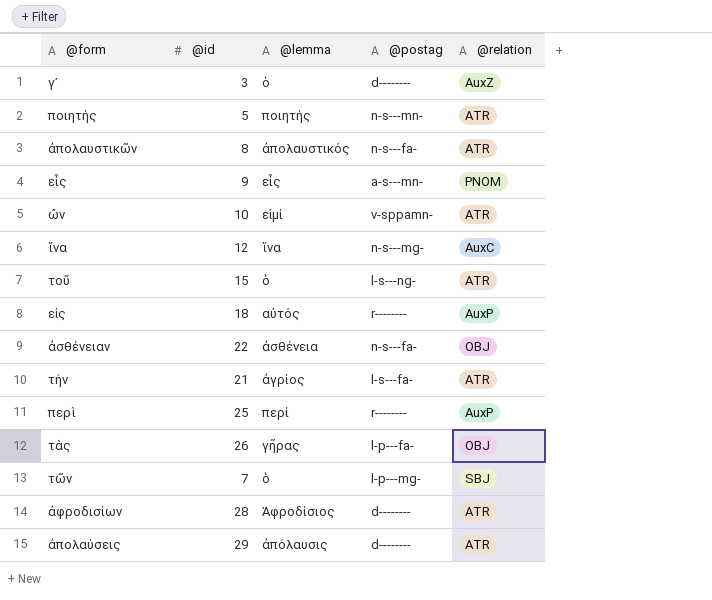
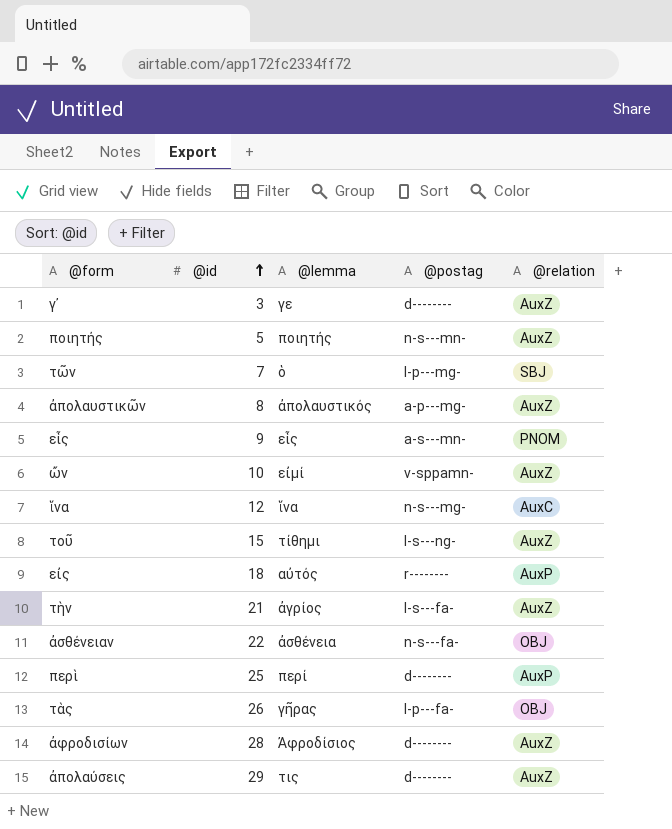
row order: none -> @id ascending
γ᾽ | @lemma: ὁ -> γε
ποιητής | @relation: ATR -> AuxZ
ἀπολαυστικῶν | @postag: n-s---fa- -> a-p---mg-
ἀπολαυστικῶν | @relation: ATR -> AuxZ
ὤν | @relation: ATR -> AuxZ
τοῦ | @lemma: ὁ -> τίθημι
τοῦ | @relation: ATR -> AuxZ
τὴν | @relation: ATR -> AuxZ
περὶ | @postag: r-------- -> d--------
ἀφροδισίων | @relation: ATR -> AuxZ
ἀπολαύσεις | @lemma: ἀπόλαυσις -> τις
ἀπολαύσεις | @relation: ATR -> AuxZ

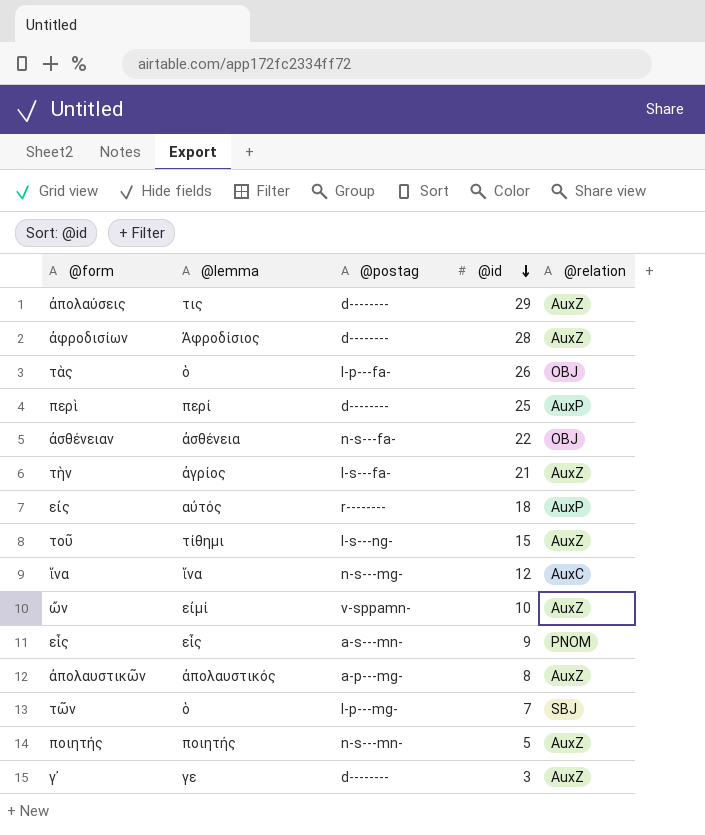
row order: @id ascending -> @id descending
column @id | position: 2 -> 4
τὰς | @lemma: γῆρας -> ὁ

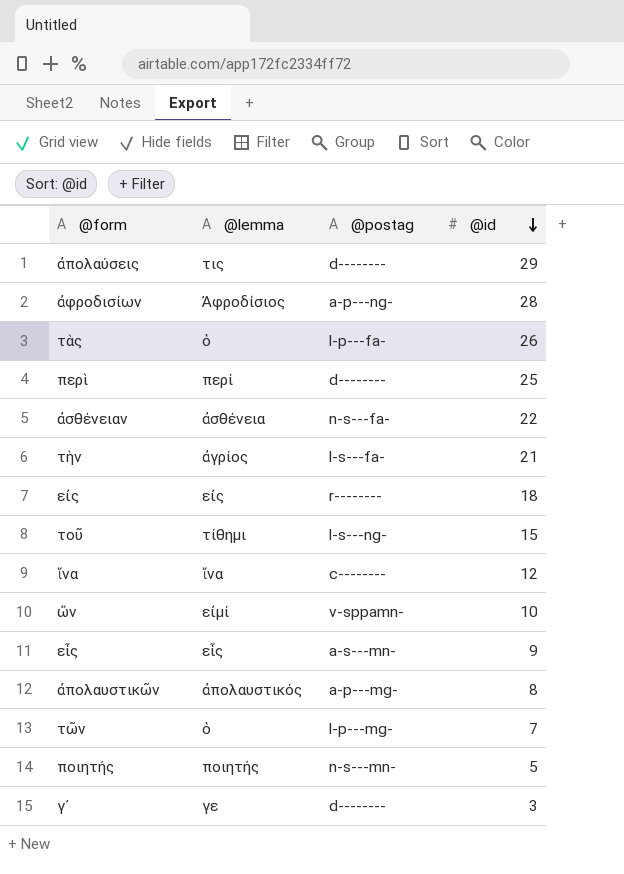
column @relation | position: 5 -> none
ἀφροδισίων | @postag: d-------- -> a-p---ng-
εἰς | @lemma: αὐτός -> εἰς
ἵνα | @postag: n-s---mg- -> c--------

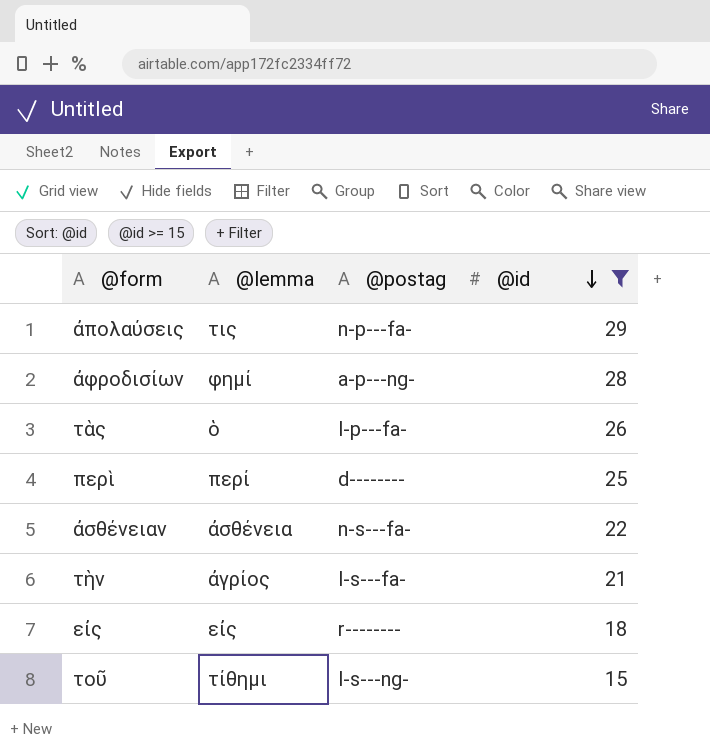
filter: none -> @id >= 15
ἀπολαύσεις | @postag: d-------- -> n-p---fa-
ἀφροδισίων | @lemma: Ἀφροδίσιος -> φημί

